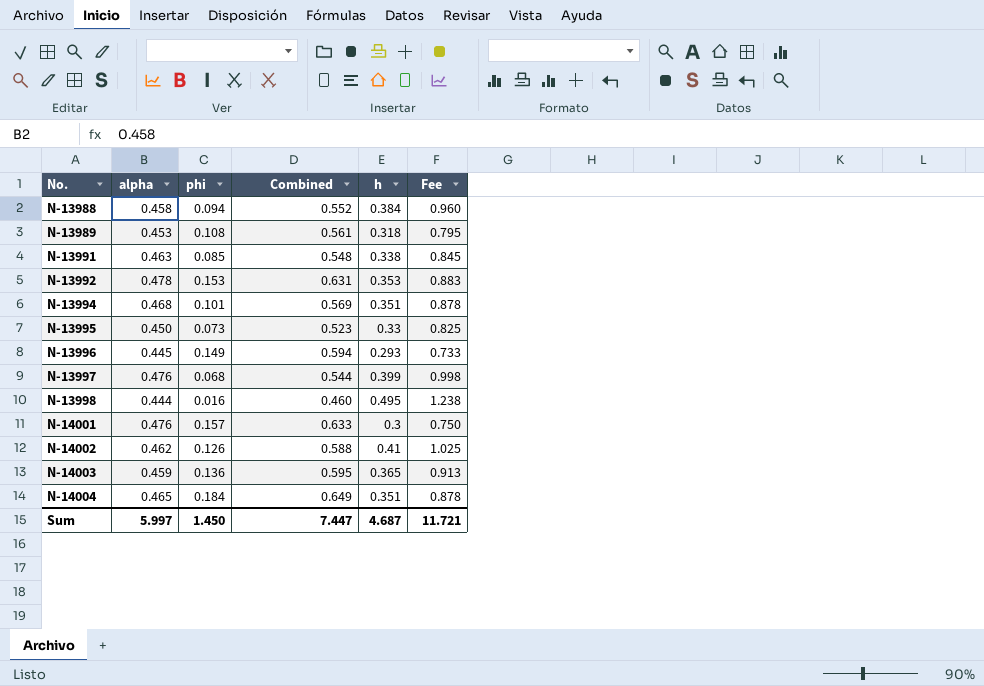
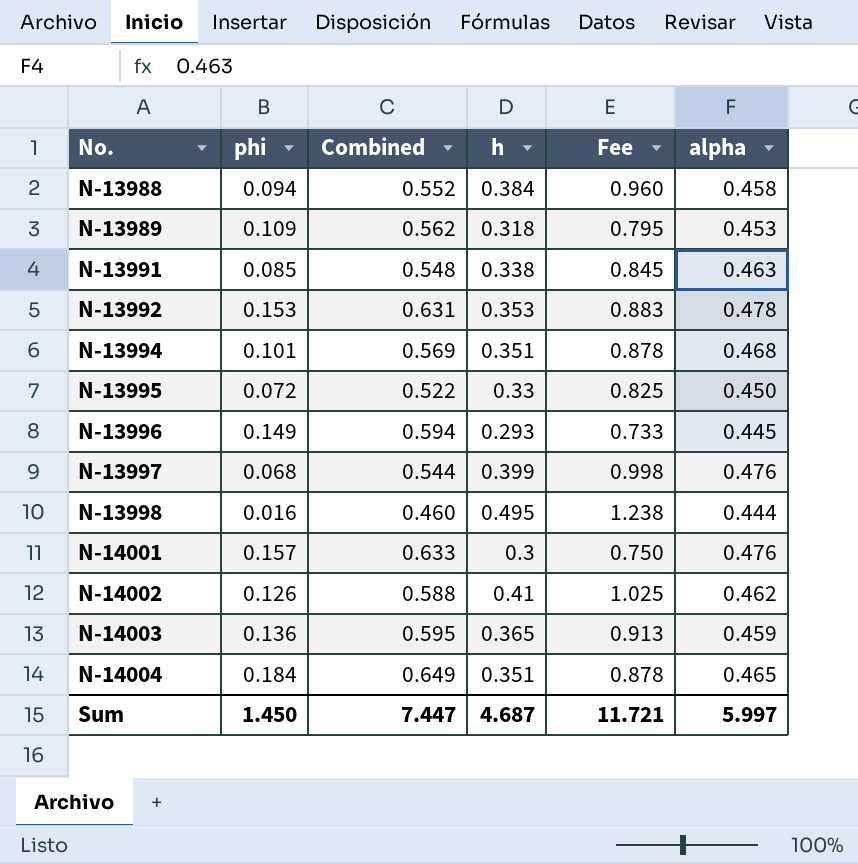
column alpha | position: 2 -> 6
N-13989 | phi: 0.108 -> 0.109
N-13989 | Combined: 0.561 -> 0.562
N-13995 | phi: 0.073 -> 0.072
N-13995 | Combined: 0.523 -> 0.522

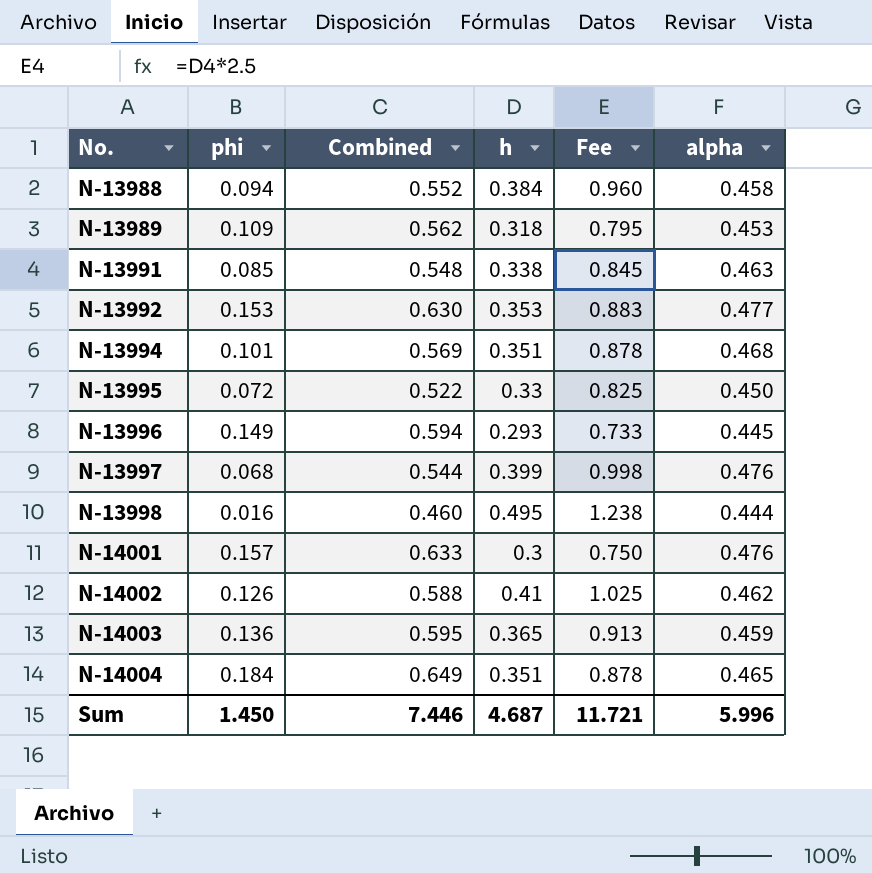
N-13992 | Combined: 0.631 -> 0.630
N-13992 | alpha: 0.478 -> 0.477
Sum | Combined: 7.447 -> 7.446
Sum | alpha: 5.997 -> 5.996

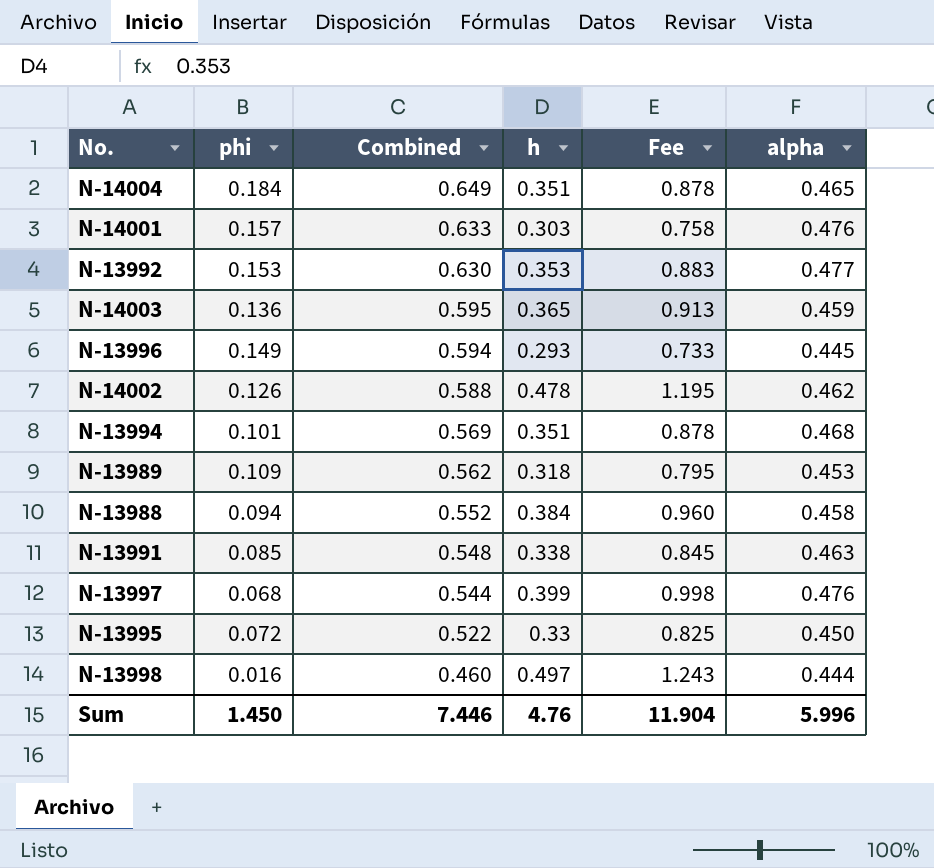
row order: No. ascending -> Combined descending
N-14001 | h: 0.3 -> 0.303
N-14001 | Fee: 0.750 -> 0.758
N-14002 | h: 0.41 -> 0.478
N-14002 | Fee: 1.025 -> 1.195
N-13998 | h: 0.495 -> 0.497
N-13998 | Fee: 1.238 -> 1.243
Sum | h: 4.687 -> 4.76
Sum | Fee: 11.721 -> 11.904

